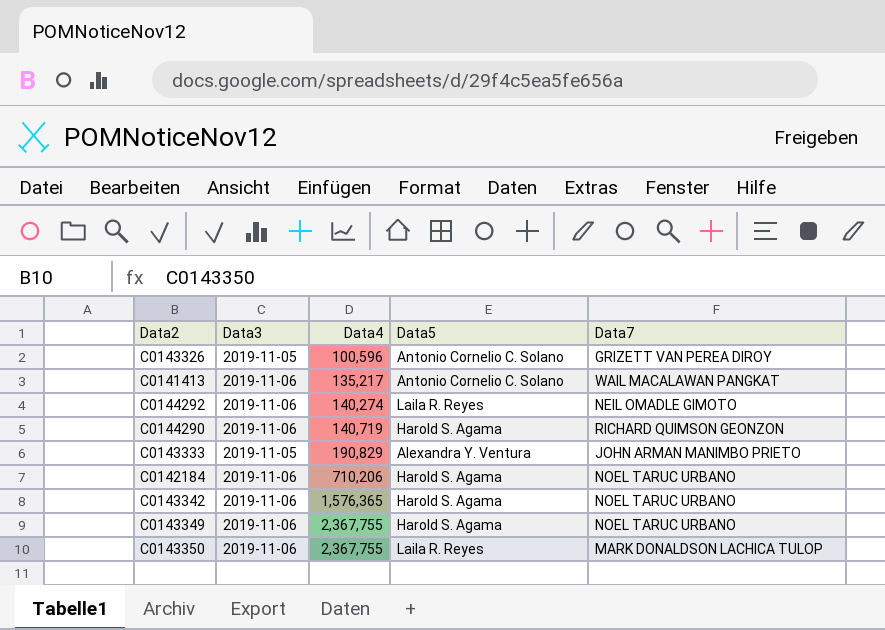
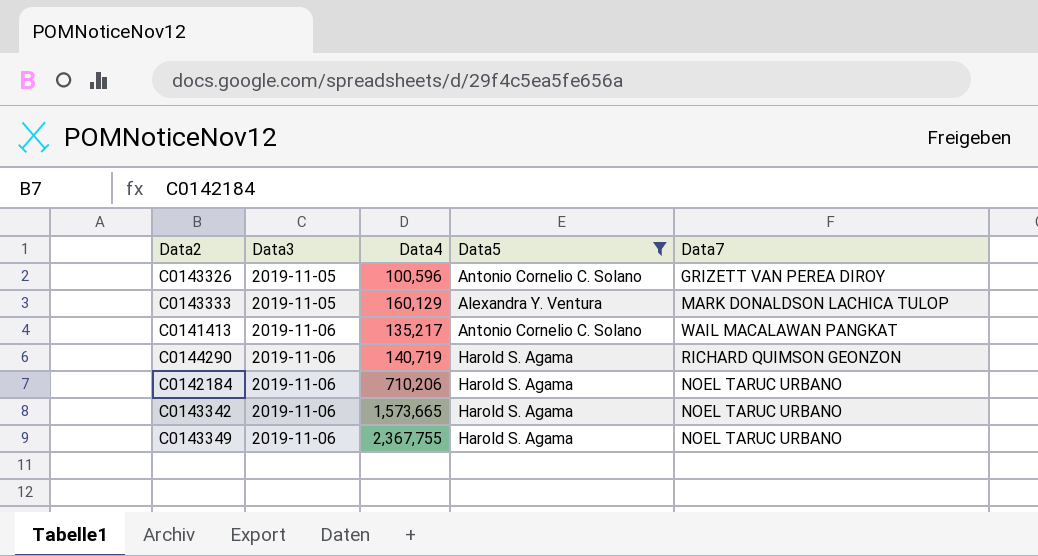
filter: none -> Data5 != Laila R. Reyes
row order: Data4 ascending -> Data3 ascending
C0143333 | Data4: 190,829 -> 160,129
C0143333 | Data7: JOHN ARMAN MANIMBO PRIETO -> MARK DONALDSON LACHICA TULOP
C0143342 | Data4: 1,576,365 -> 1,573,665

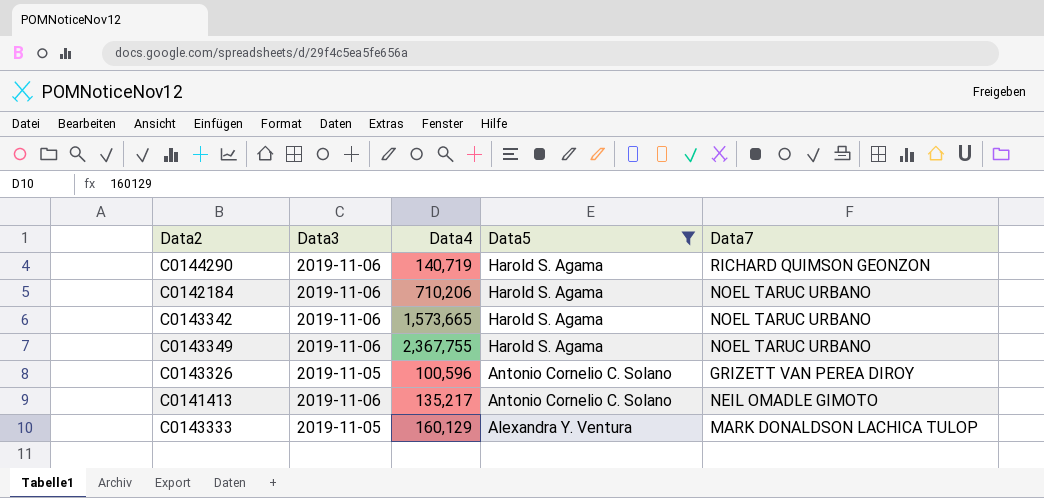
row order: Data3 ascending -> Data5 descending
C0141413 | Data7: WAIL MACALAWAN PANGKAT -> NEIL OMADLE GIMOTO

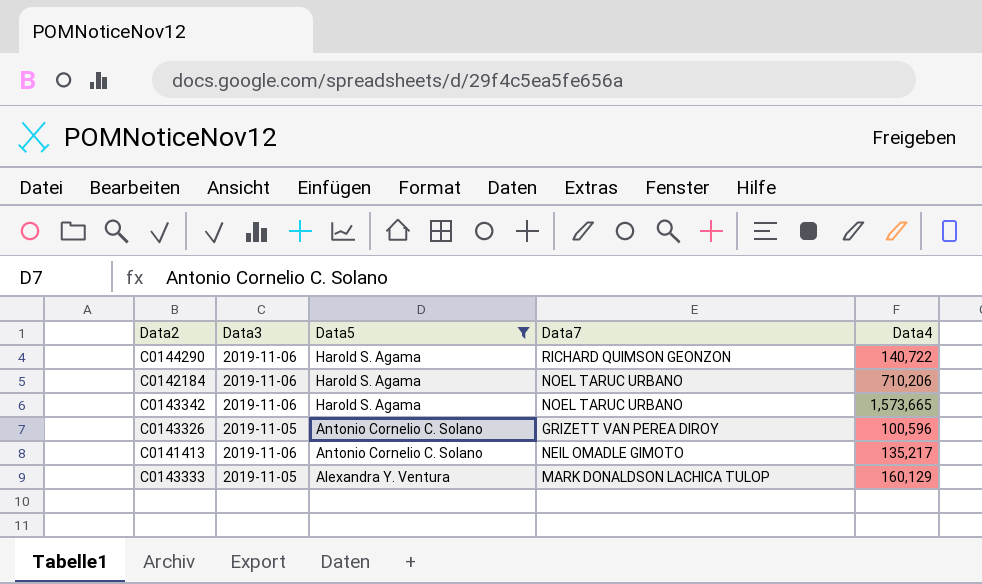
column Data4 | position: 3 -> 5
row C0143349: 2019-11-06 | 2,367,755 | Harold S. Agama | NOEL TARUC URBANO -> none
C0144290 | Data4: 140,719 -> 140,722

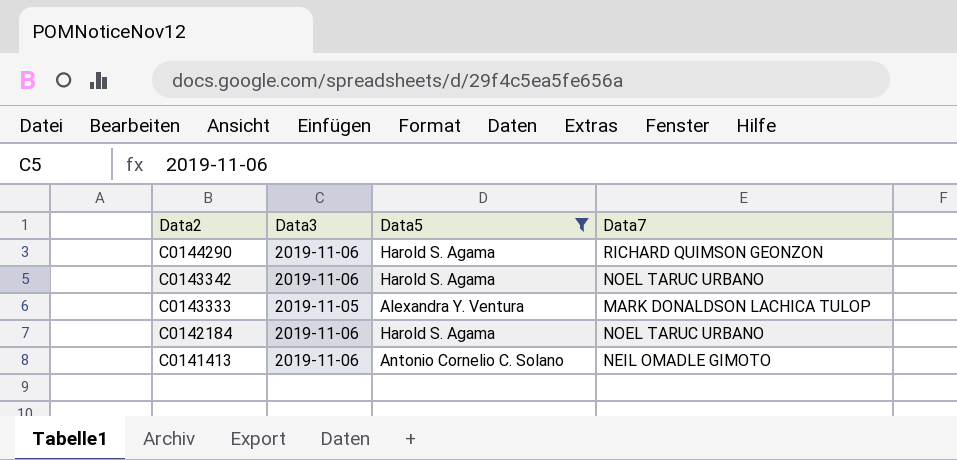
row order: Data5 descending -> Data2 descending
column Data4 | position: 5 -> none
row C0143326: 2019-11-05 | Antonio Cornelio C. Solano | GRIZETT VAN PEREA DIROY | 100,596 -> none

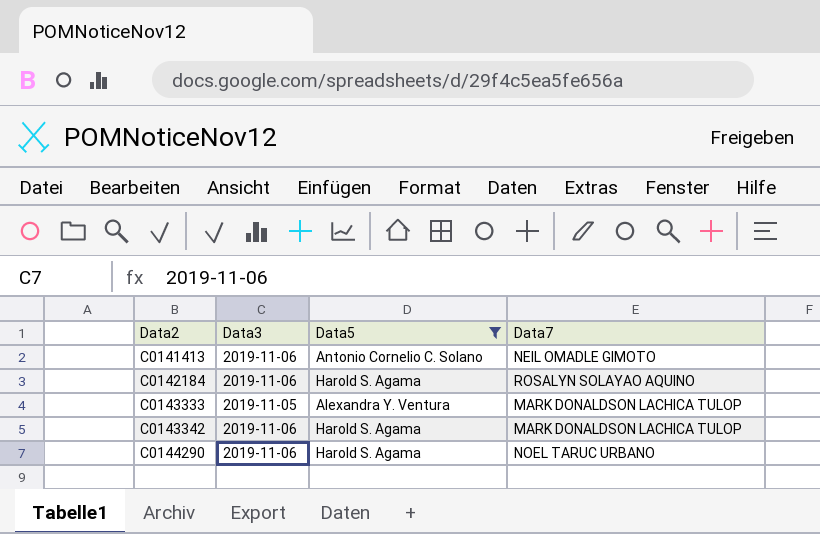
row order: Data2 descending -> Data2 ascending
C0142184 | Data7: NOEL TARUC URBANO -> ROSALYN SOLAYAO AQUINO
C0143342 | Data7: NOEL TARUC URBANO -> MARK DONALDSON LACHICA TULOP
C0144290 | Data7: RICHARD QUIMSON GEONZON -> NOEL TARUC URBANO

